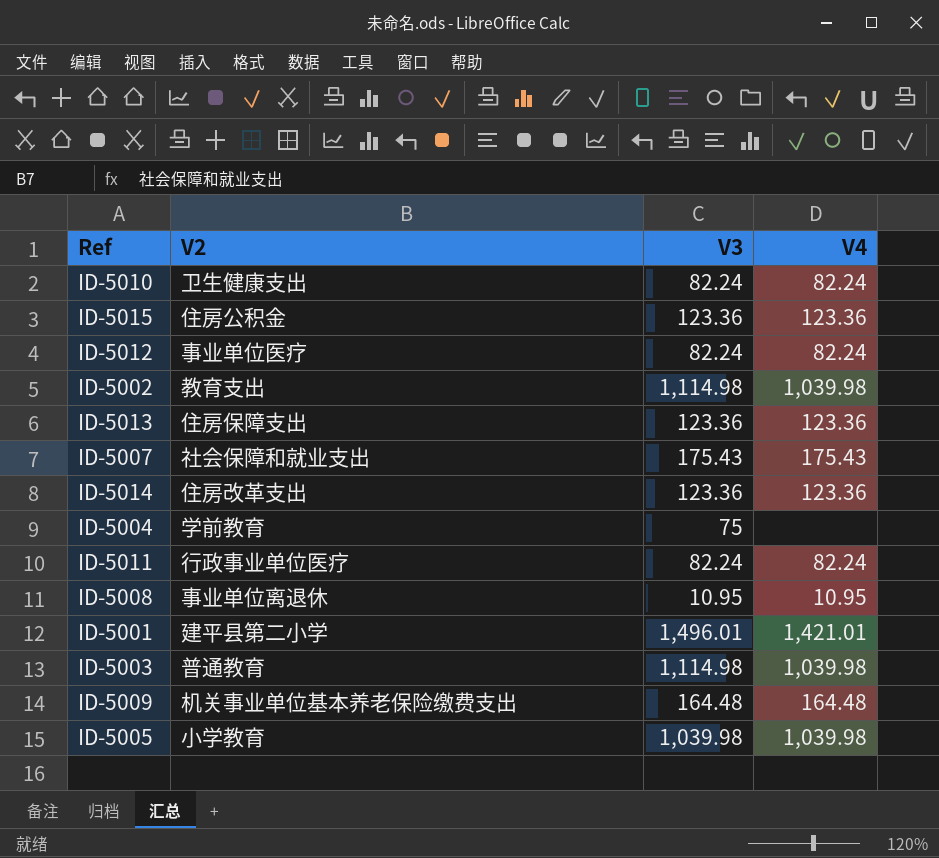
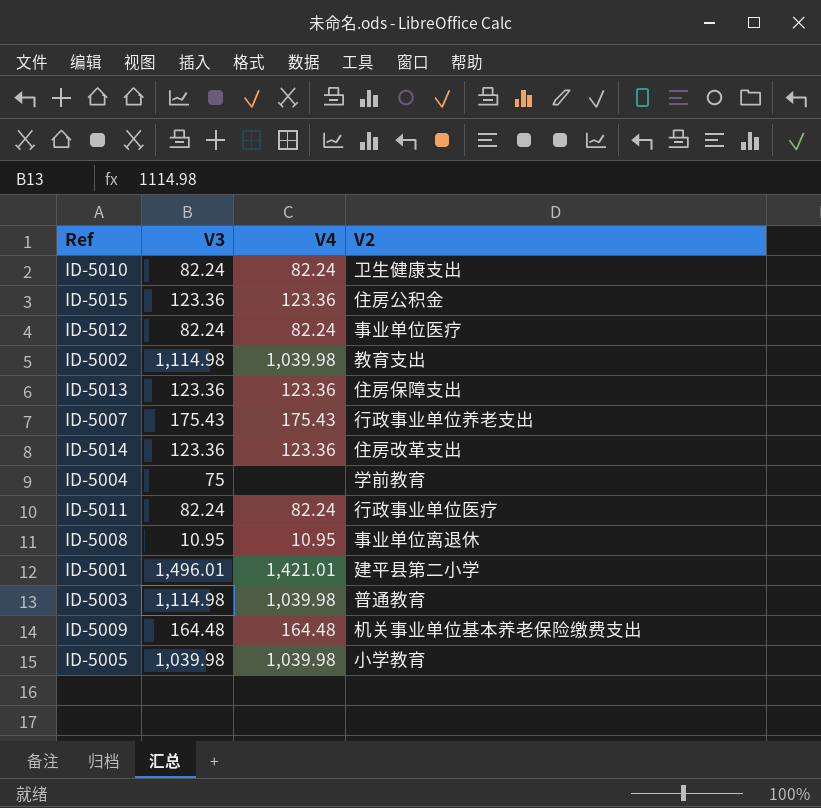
column V2 | position: 2 -> 4
ID-5007 | V2: 社会保障和就业支出 -> 行政事业单位养老支出

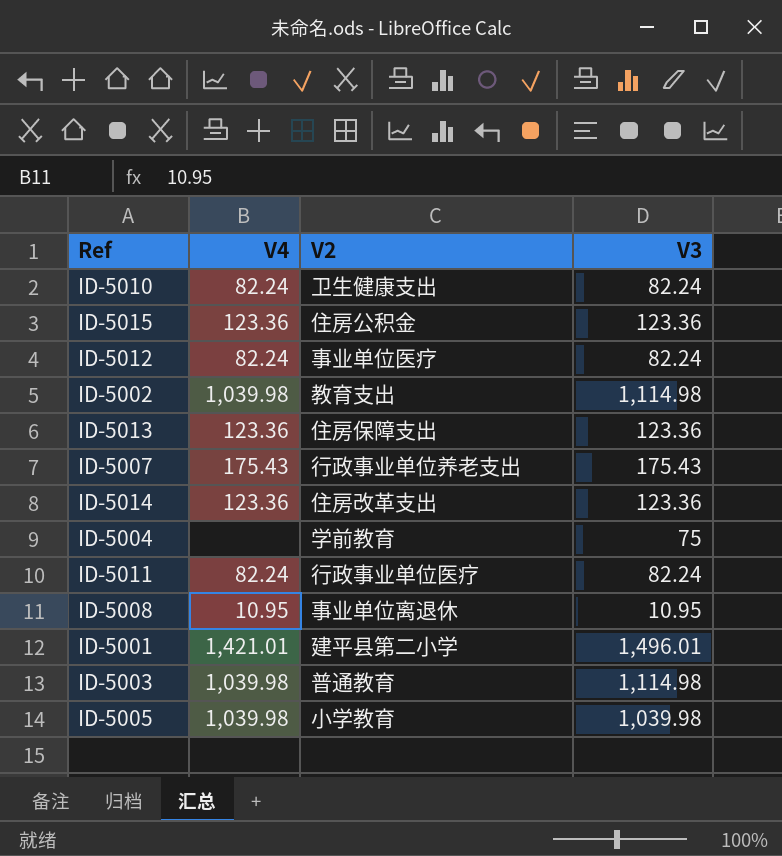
column V3 | position: 2 -> 4
row ID-5009: 164.48 | 164.48 | 机关事业单位基本养老保险缴费支出 -> none

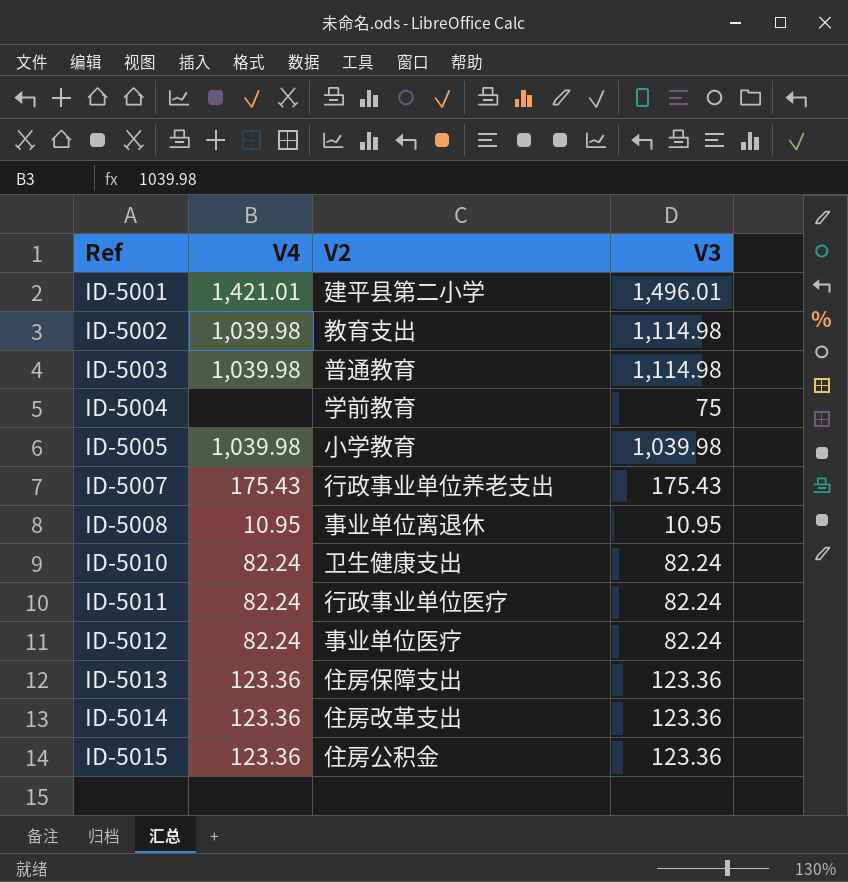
row order: none -> Ref ascending

